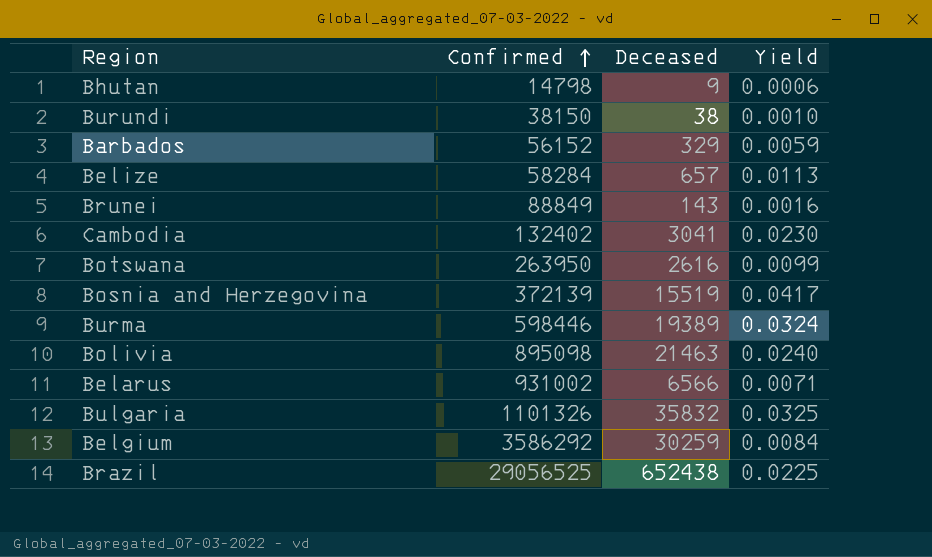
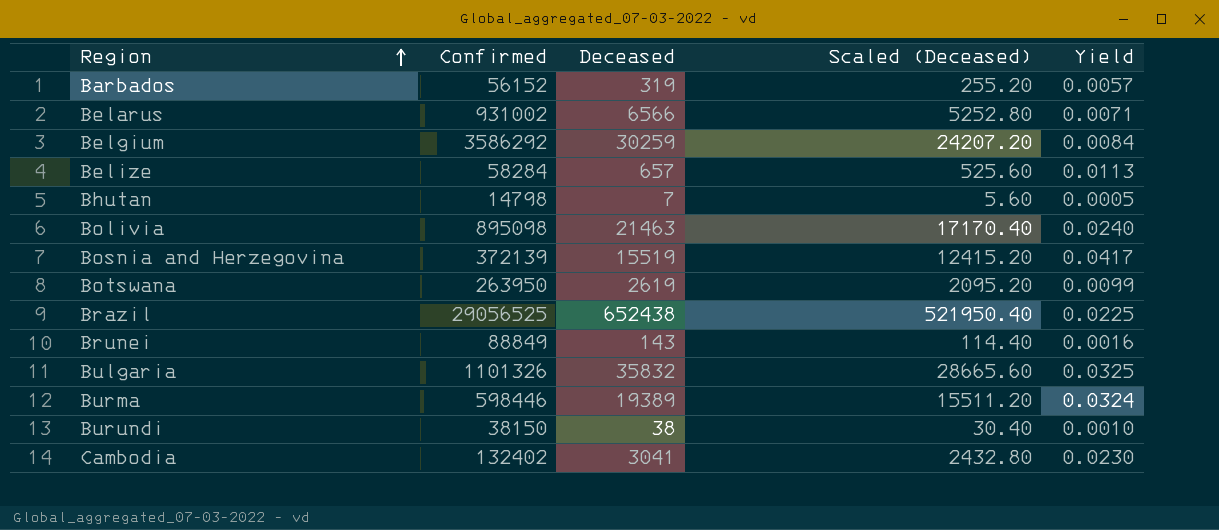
row order: Confirmed ascending -> Region ascending
column Scaled (Deceased) | formula: none -> [Deceased] * 0.8
Barbados | Deceased: 329 -> 319
Barbados | Yield: 0.0059 -> 0.0057
Bhutan | Deceased: 9 -> 7
Bhutan | Yield: 0.0006 -> 0.0005
Botswana | Deceased: 2616 -> 2619

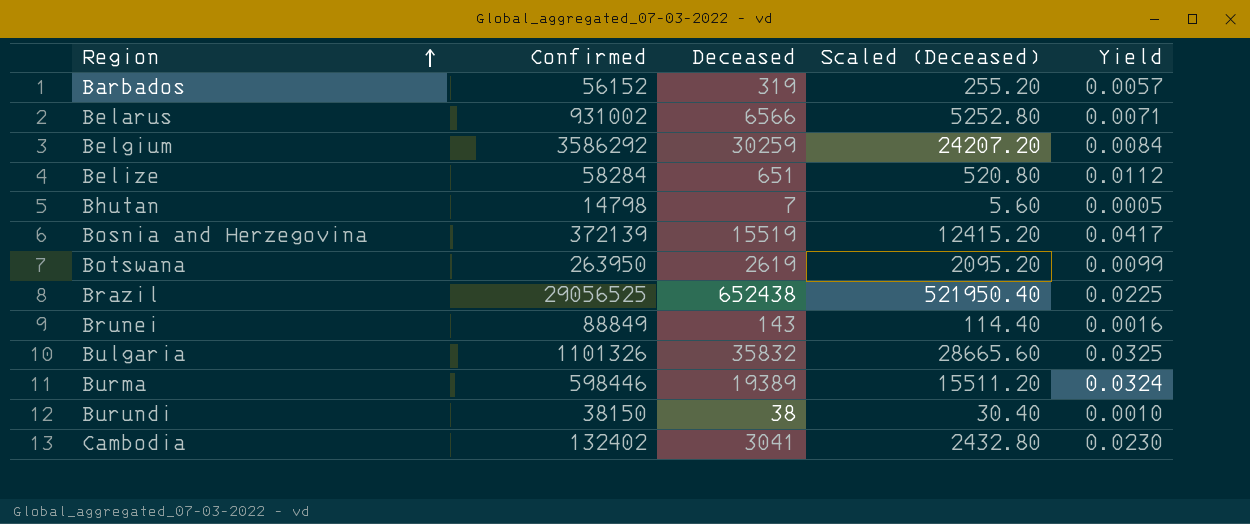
row Bolivia: 895098 | 21463 | 17170.40 | 0.0240 -> none
Belize | Deceased: 657 -> 651
Belize | Scaled (Deceased): 525.60 -> 520.80
Belize | Yield: 0.0113 -> 0.0112

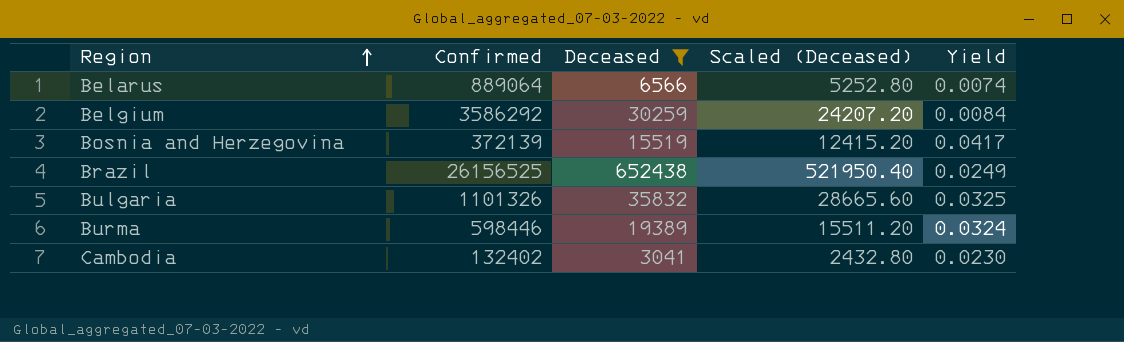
filter: none -> Deceased >= 3041
Belarus | Confirmed: 931002 -> 889064
Belarus | Yield: 0.0071 -> 0.0074
Brazil | Confirmed: 29056525 -> 26156525
Brazil | Yield: 0.0225 -> 0.0249

